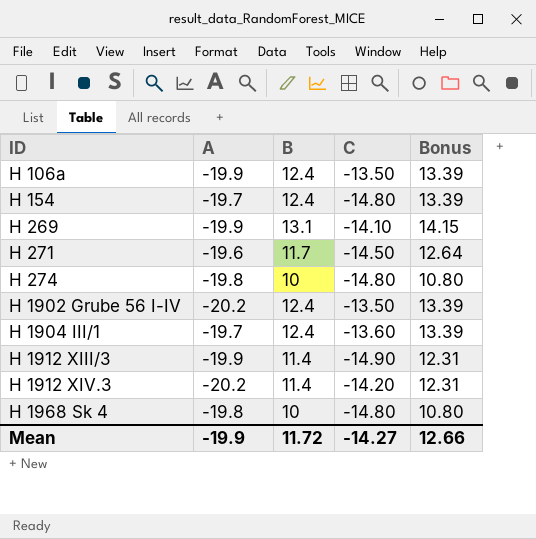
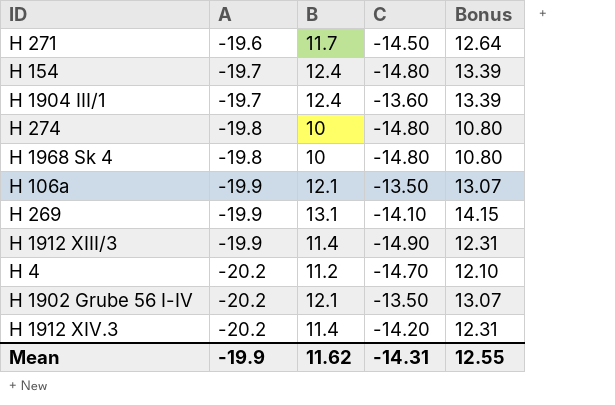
row order: ID ascending -> A descending
H 106a | B: 12.4 -> 12.1
H 106a | Bonus: 13.39 -> 13.07
row H 4: none -> -20.2 | 11.2 | -14.70 | 12.10
H 1902 Grube 56 I-IV | B: 12.4 -> 12.1
H 1902 Grube 56 I-IV | Bonus: 13.39 -> 13.07
Mean | B: 11.72 -> 11.62
Mean | C: -14.27 -> -14.31
Mean | Bonus: 12.66 -> 12.55

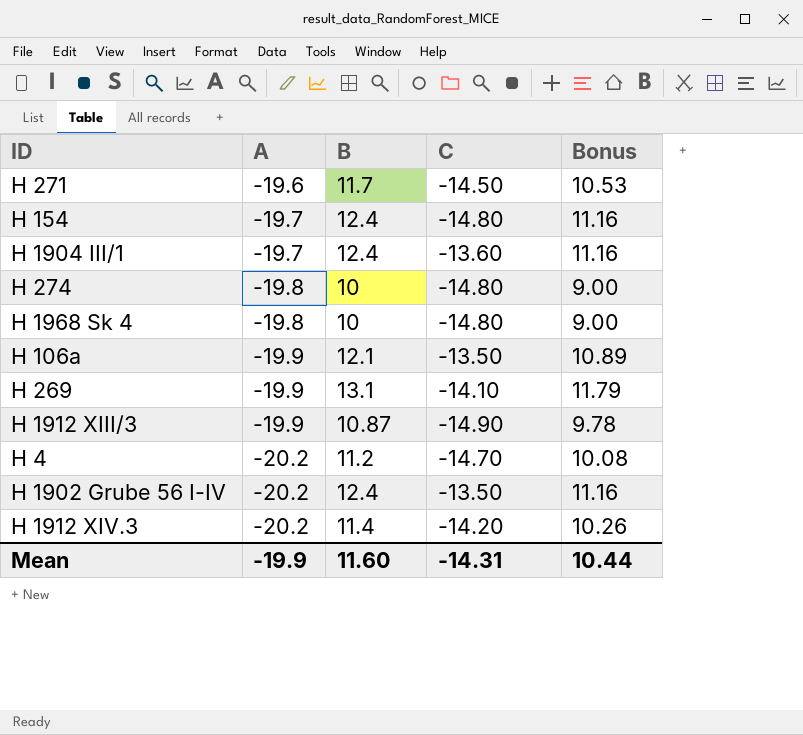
column Bonus | formula: [B] * 1.08 -> [B] * 0.9
H 1912 XIII/3 | B: 11.4 -> 10.87
H 1902 Grube 56 I-IV | B: 12.1 -> 12.4
Mean | B: 11.62 -> 11.60
Mean | Bonus: 12.55 -> 10.44

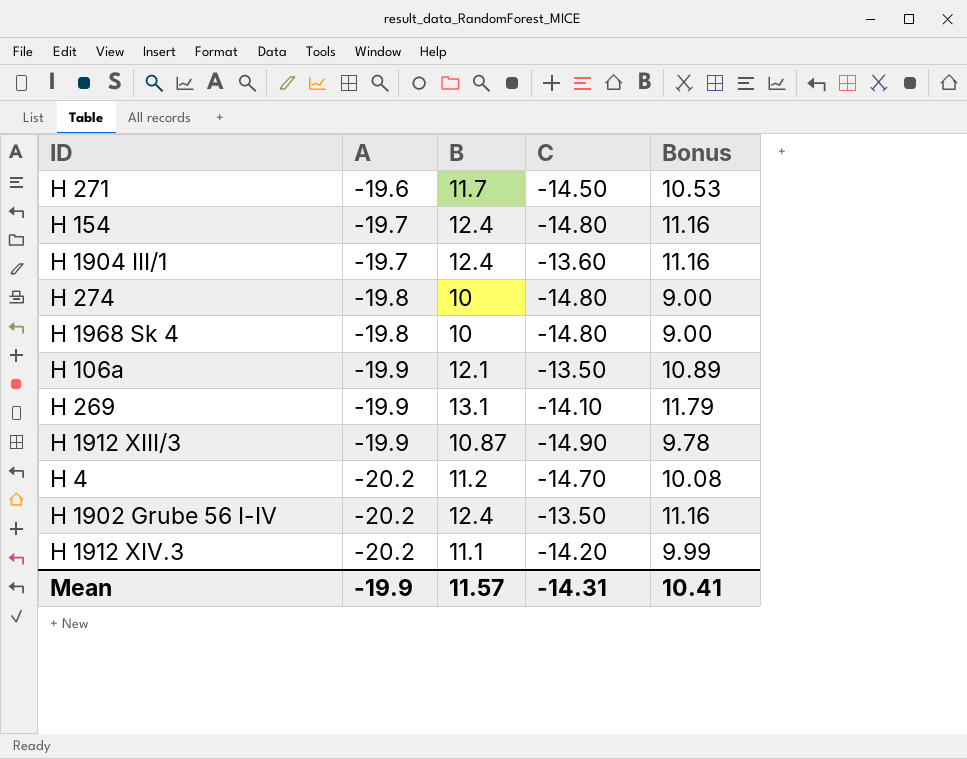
H 1912 XIV.3 | B: 11.4 -> 11.1
H 1912 XIV.3 | Bonus: 10.26 -> 9.99
Mean | B: 11.60 -> 11.57
Mean | Bonus: 10.44 -> 10.41

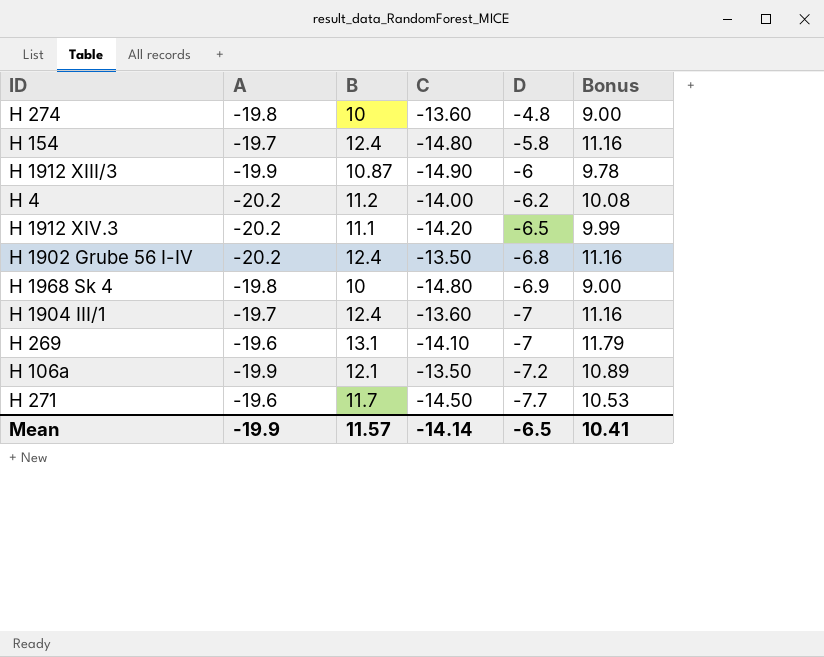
row order: A descending -> D descending
column D | position: none -> 5
H 274 | C: -14.80 -> -13.60
H 4 | C: -14.70 -> -14.00
H 269 | A: -19.9 -> -19.6
Mean | C: -14.31 -> -14.14

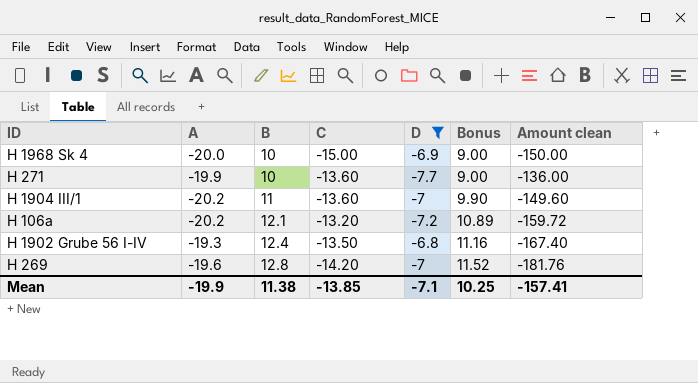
filter: none -> D <= -6.8
row order: D descending -> B ascending
column Amount clean | formula: none -> [B] * [C]
H 1968 Sk 4 | A: -19.8 -> -20.0
H 1968 Sk 4 | C: -14.80 -> -15.00
H 271 | A: -19.6 -> -19.9
H 271 | B: 11.7 -> 10
H 271 | C: -14.50 -> -13.60
H 271 | Bonus: 10.53 -> 9.00
H 1904 III/1 | A: -19.7 -> -20.2
H 1904 III/1 | B: 12.4 -> 11
H 1904 III/1 | Bonus: 11.16 -> 9.90
H 106a | A: -19.9 -> -20.2
H 106a | C: -13.50 -> -13.20
H 1902 Grube 56 I-IV | A: -20.2 -> -19.3
H 269 | B: 13.1 -> 12.8
H 269 | C: -14.10 -> -14.20
H 269 | Bonus: 11.79 -> 11.52
Mean | B: 11.57 -> 11.38
Mean | C: -14.14 -> -13.85
Mean | D: -6.5 -> -7.1
Mean | Bonus: 10.41 -> 10.25

